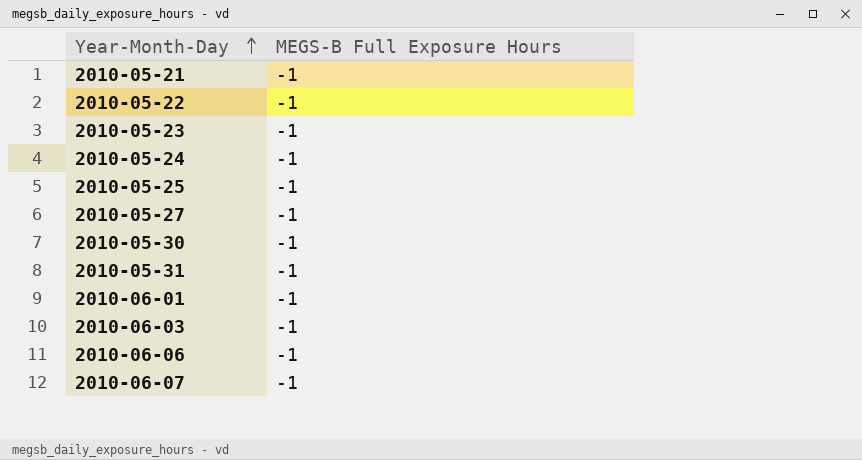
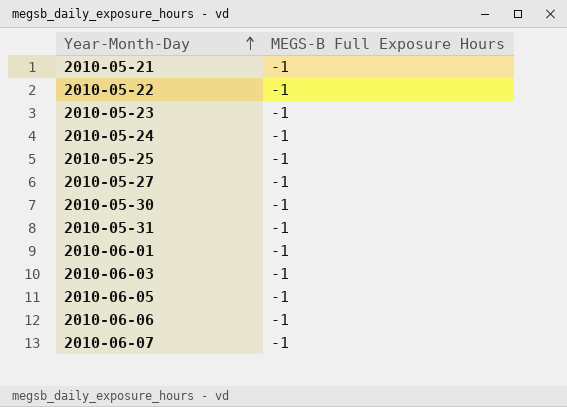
row 2010-06-05: none -> -1

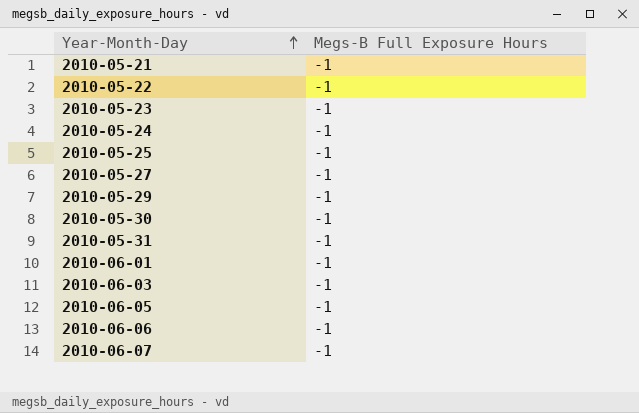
column name: MEGS-B Full Exposure Hours -> Megs-B Full Exposure Hours
row 2010-05-29: none -> -1

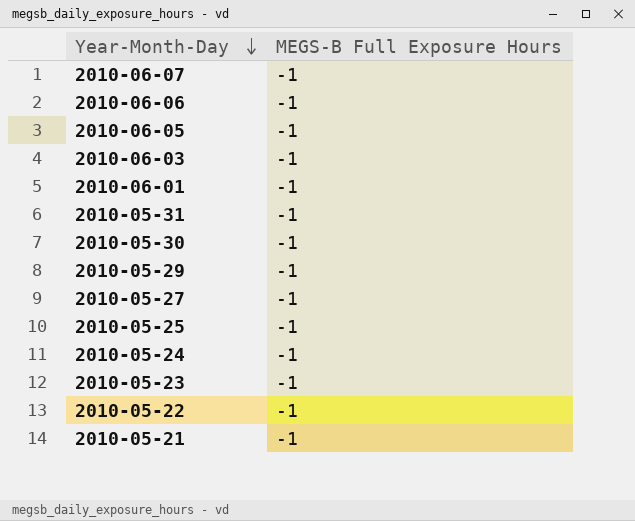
row order: Year-Month-Day ascending -> Year-Month-Day descending
column name: Megs-B Full Exposure Hours -> MEGS-B Full Exposure Hours

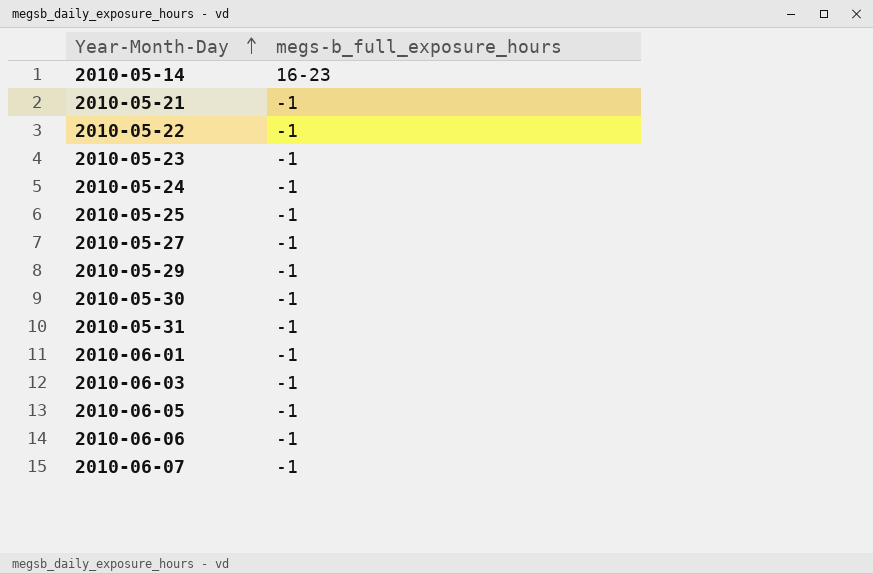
row order: Year-Month-Day descending -> Year-Month-Day ascending
column name: MEGS-B Full Exposure Hours -> megs-b_full_exposure_hours
row 2010-05-14: none -> 16-23

